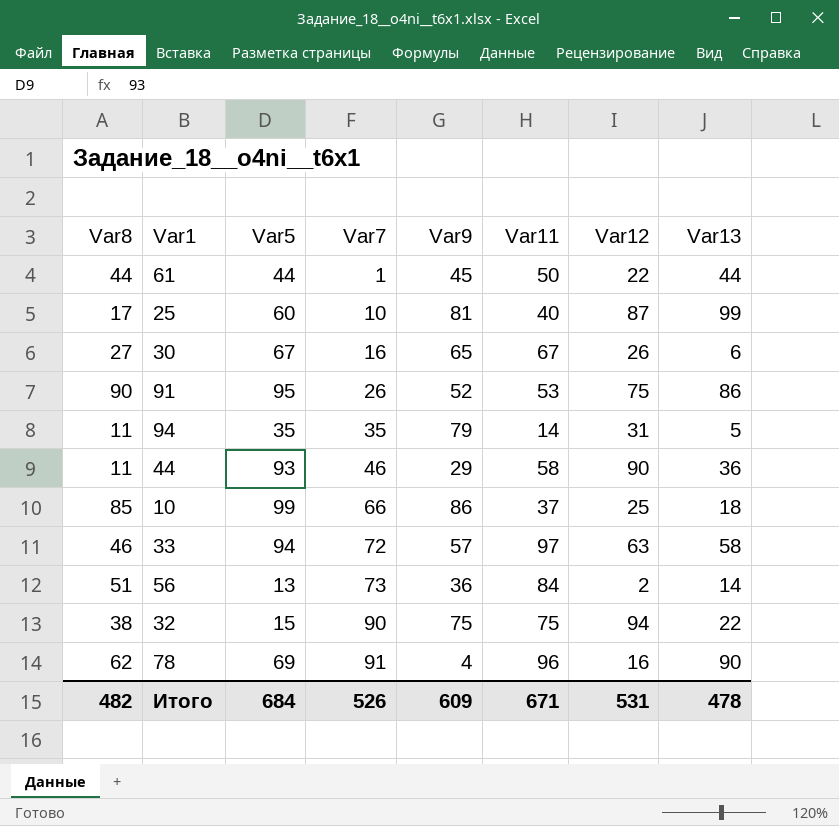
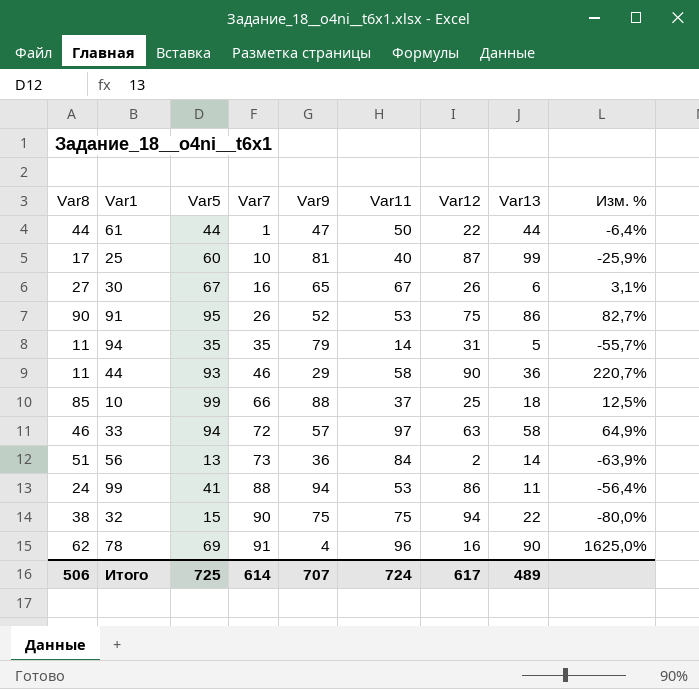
column Изм. % | formula: none -> ([Var5] - [Var9]) / [Var9]
61 | Var9: 45 -> 47
10 | Var9: 86 -> 88
row 99: none -> 24 | 41 | 88 | 94 | 53 | 86 | 11 | -56,4%
Итого | Var8: 482 -> 506
Итого | Var5: 684 -> 725
Итого | Var7: 526 -> 614
Итого | Var9: 609 -> 707
Итого | Var11: 671 -> 724
Итого | Var12: 531 -> 617
Итого | Var13: 478 -> 489

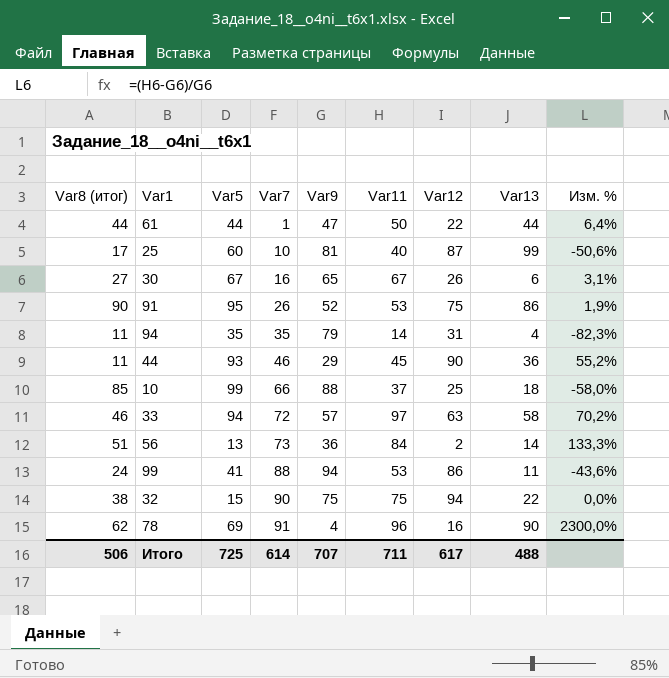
column name: Var8 -> Var8 (итог)
column Изм. % | formula: ([Var5] - [Var9]) / [Var9] -> ([Var11] - [Var9]) / [Var9]
94 | Var13: 5 -> 4
44 | Var11: 58 -> 45
Итого | Var11: 724 -> 711
Итого | Var13: 489 -> 488

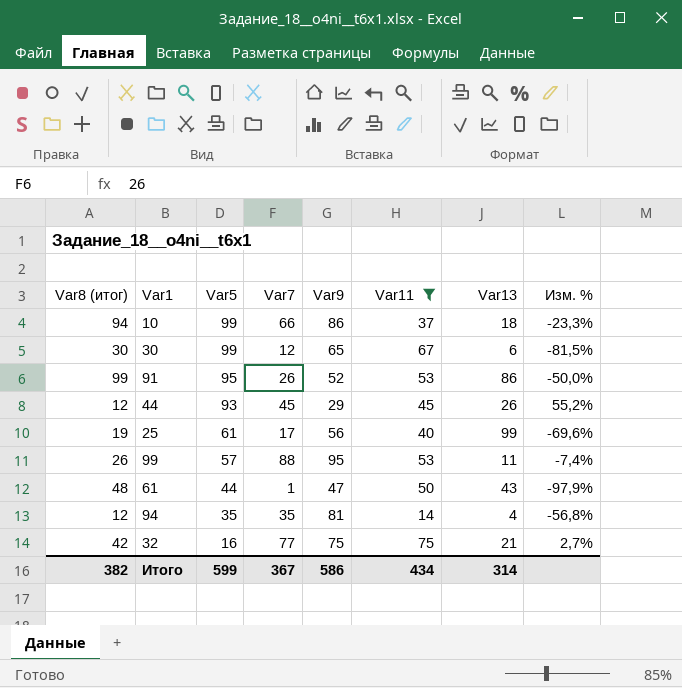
filter: none -> Var11 <= 75
row order: Var7 ascending -> Var5 descending
column Var12 | position: 7 -> none
column Изм. % | formula: ([Var11] - [Var9]) / [Var9] -> ([Var7] - [Var9]) / [Var9]
10 | Var8 (итог): 85 -> 94
10 | Var9: 88 -> 86
30 | Var8 (итог): 27 -> 30
30 | Var5: 67 -> 99
30 | Var7: 16 -> 12
91 | Var8 (итог): 90 -> 99
44 | Var8 (итог): 11 -> 12
44 | Var7: 46 -> 45
44 | Var13: 36 -> 26
25 | Var8 (итог): 17 -> 19
25 | Var5: 60 -> 61
25 | Var7: 10 -> 17
25 | Var9: 81 -> 56
99 | Var8 (итог): 24 -> 26
99 | Var5: 41 -> 57
99 | Var9: 94 -> 95
61 | Var8 (итог): 44 -> 48
61 | Var13: 44 -> 43
94 | Var8 (итог): 11 -> 12
94 | Var9: 79 -> 81
32 | Var8 (итог): 38 -> 42
32 | Var5: 15 -> 16
32 | Var7: 90 -> 77
32 | Var13: 22 -> 21
Итого | Var8 (итог): 506 -> 382
Итого | Var5: 725 -> 599
Итого | Var7: 614 -> 367
Итого | Var9: 707 -> 586
Итого | Var11: 711 -> 434
Итого | Var13: 488 -> 314

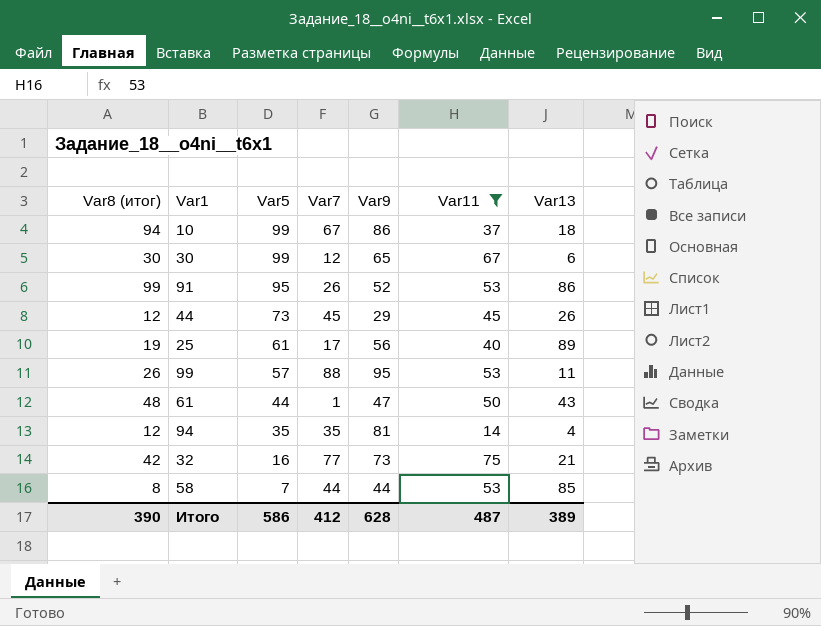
column Изм. % | formula: ([Var7] - [Var9]) / [Var9] -> none
10 | Var7: 66 -> 67
44 | Var5: 93 -> 73
25 | Var13: 99 -> 89
32 | Var9: 75 -> 73
row 58: none -> 8 | 7 | 44 | 44 | 53 | 85
Итого | Var8 (итог): 382 -> 390
Итого | Var5: 599 -> 586
Итого | Var7: 367 -> 412
Итого | Var9: 586 -> 628
Итого | Var11: 434 -> 487
Итого | Var13: 314 -> 389

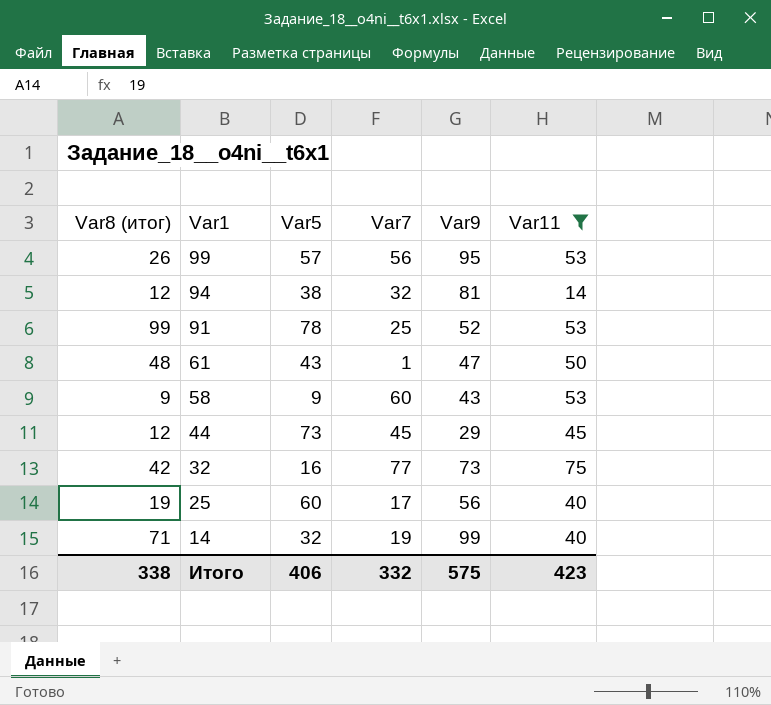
row order: Var5 descending -> Var1 descending
column Var13 | position: 7 -> none
row 10: 94 | 99 | 67 | 86 | 37 | 18 -> none
row 30: 30 | 99 | 12 | 65 | 67 | 6 -> none
99 | Var7: 88 -> 56
94 | Var5: 35 -> 38
94 | Var7: 35 -> 32
91 | Var5: 95 -> 78
91 | Var7: 26 -> 25
61 | Var5: 44 -> 43
58 | Var8 (итог): 8 -> 9
58 | Var5: 7 -> 9
58 | Var7: 44 -> 60
58 | Var9: 44 -> 43
25 | Var5: 61 -> 60
row 14: none -> 71 | 32 | 19 | 99 | 40
Итого | Var8 (итог): 390 -> 338
Итого | Var5: 586 -> 406
Итого | Var7: 412 -> 332
Итого | Var9: 628 -> 575
Итого | Var11: 487 -> 423

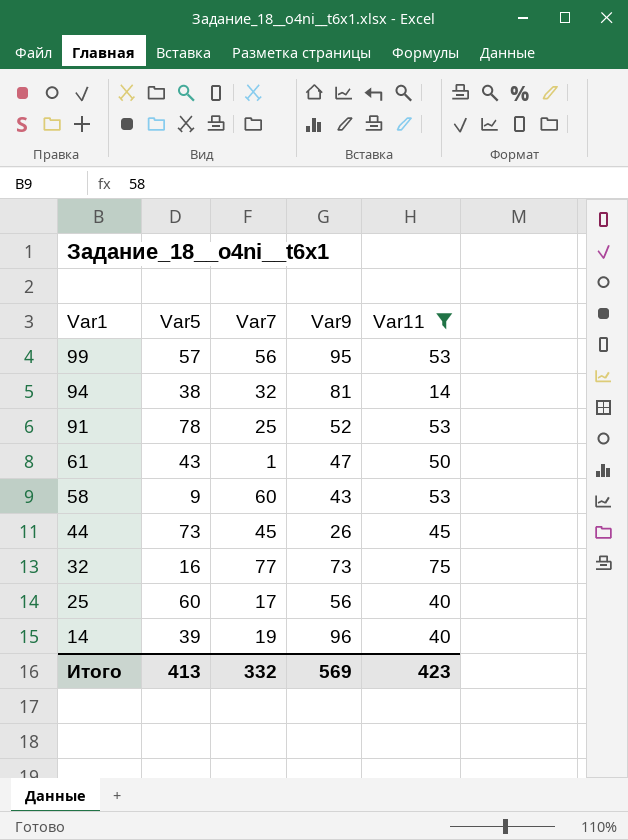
column Var8 (итог) | position: 1 -> none
44 | Var9: 29 -> 26
14 | Var5: 32 -> 39
14 | Var9: 99 -> 96
Итого | Var5: 406 -> 413
Итого | Var9: 575 -> 569

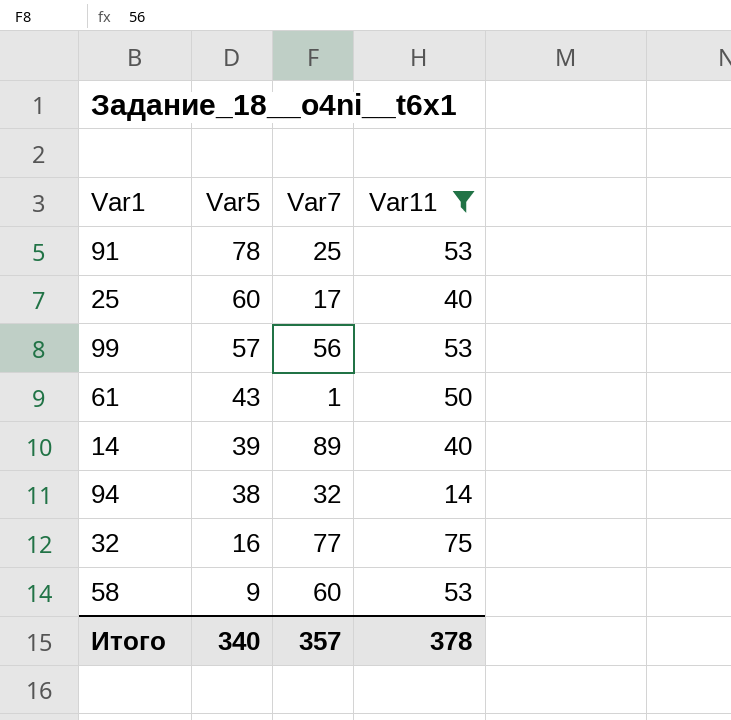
row order: Var1 descending -> Var5 descending
column Var9 | position: 4 -> none
row 44: 73 | 45 | 26 | 45 -> none
14 | Var7: 19 -> 89
Итого | Var5: 413 -> 340
Итого | Var7: 332 -> 357
Итого | Var11: 423 -> 378

